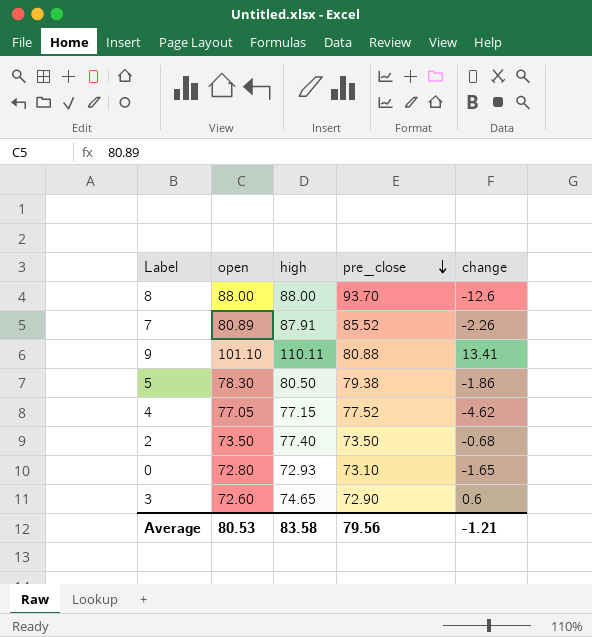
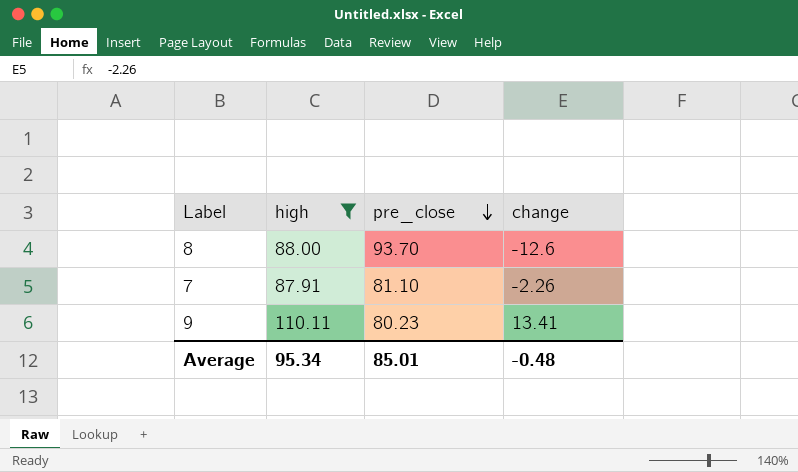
filter: none -> high >= 87.91
column open | position: 2 -> none
7 | pre_close: 85.52 -> 81.10
9 | pre_close: 80.88 -> 80.23
Average | high: 83.58 -> 95.34
Average | pre_close: 79.56 -> 85.01
Average | change: -1.21 -> -0.48

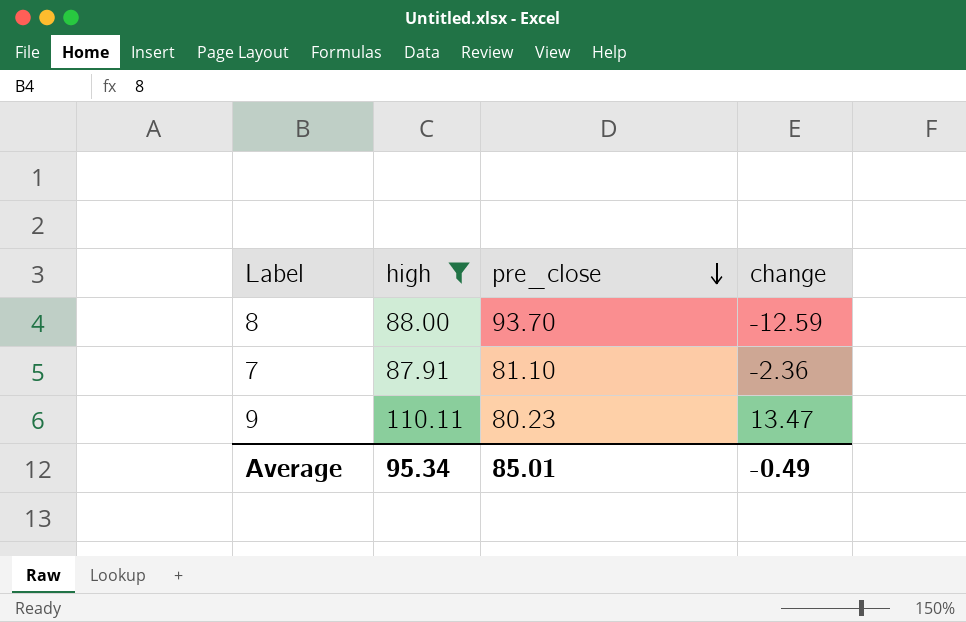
8 | change: -12.6 -> -12.59
7 | change: -2.26 -> -2.36
9 | change: 13.41 -> 13.47
Average | change: -0.48 -> -0.49

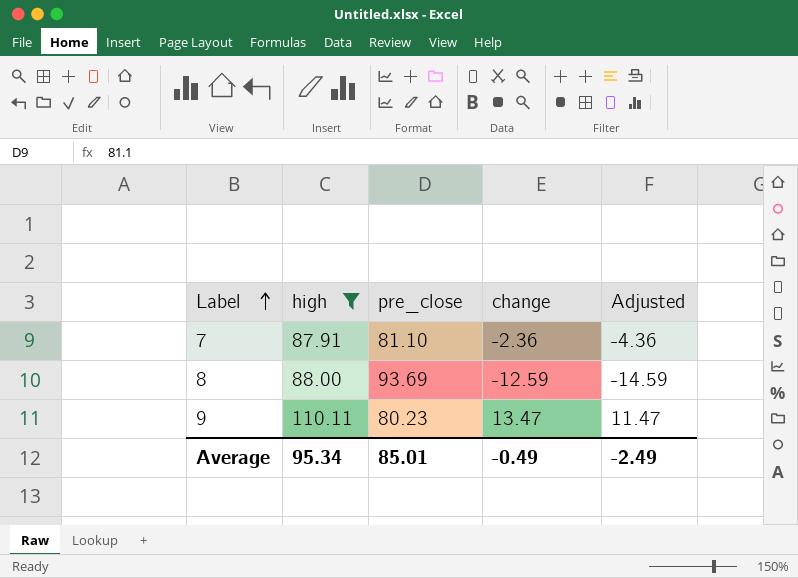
row order: pre_close descending -> Label ascending
column Adjusted | formula: none -> [change] - 2
8 | pre_close: 93.70 -> 93.69

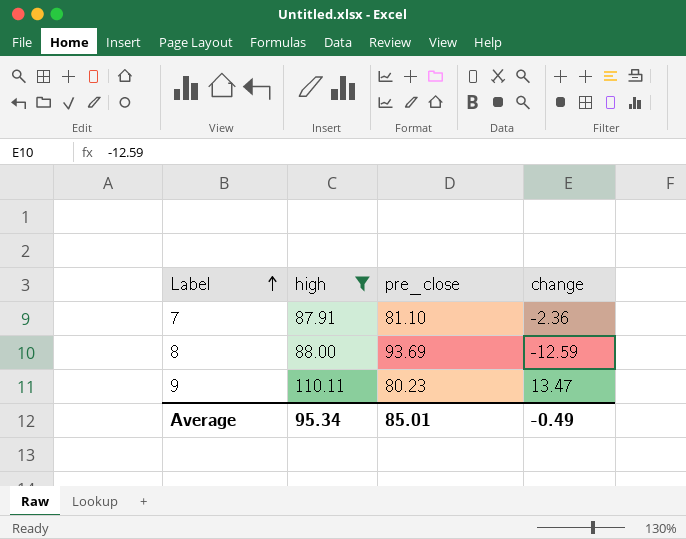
column Adjusted | formula: [change] - 2 -> none

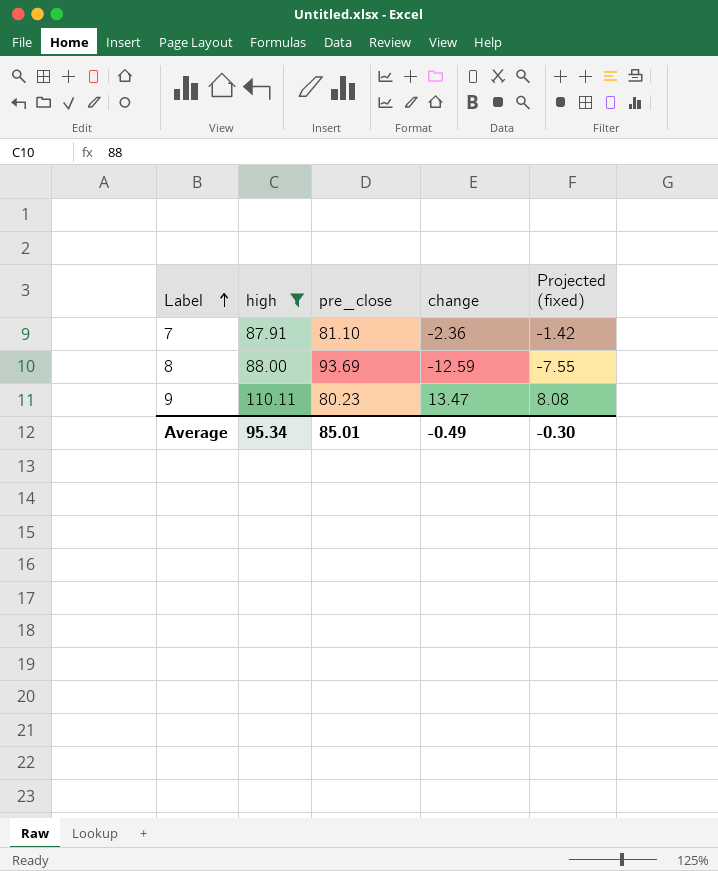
column Projected (fixed) | formula: none -> [change] * 0.6

